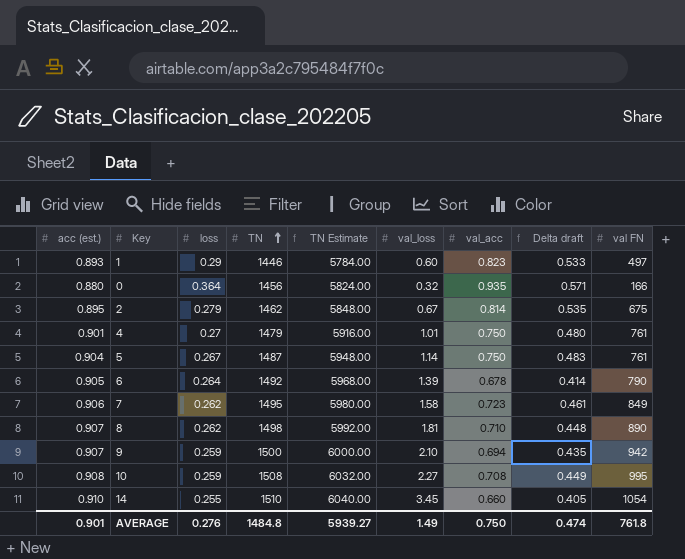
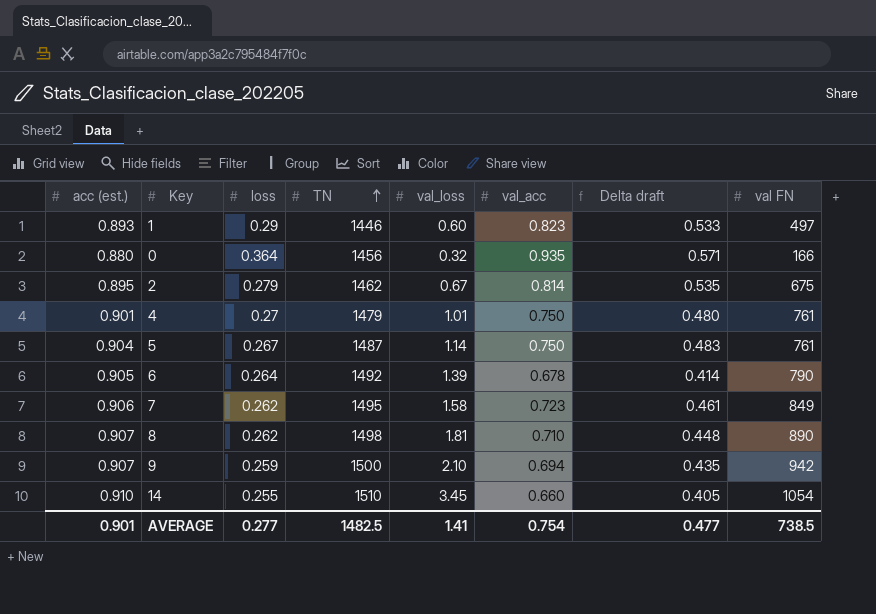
column TN Estimate | formula: [TN] * 4 -> none
row 10: 0.908 | 0.259 | 1508 | 6032.00 | 2.27 | 0.708 | 0.449 | 995 -> none
AVERAGE | loss: 0.276 -> 0.277
AVERAGE | TN: 1484.8 -> 1482.5
AVERAGE | val_loss: 1.49 -> 1.41
AVERAGE | val_acc: 0.750 -> 0.754
AVERAGE | Delta draft: 0.474 -> 0.477
AVERAGE | val FN: 761.8 -> 738.5

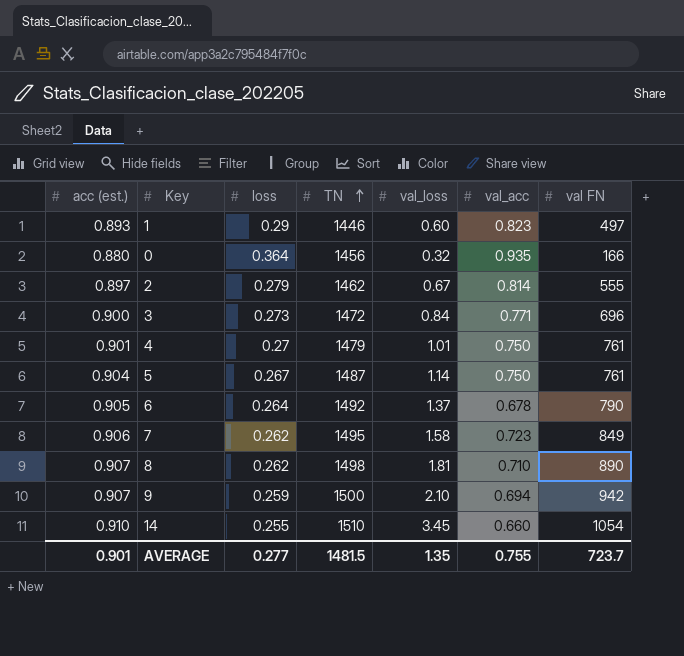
column Delta draft | formula: [val_acc] - [loss] -> none
2 | acc (est.): 0.895 -> 0.897
2 | val FN: 675 -> 555
row 3: none -> 0.900 | 0.273 | 1472 | 0.84 | 0.771 | 696
6 | val_loss: 1.39 -> 1.37
AVERAGE | TN: 1482.5 -> 1481.5
AVERAGE | val_loss: 1.41 -> 1.35
AVERAGE | val_acc: 0.754 -> 0.755
AVERAGE | val FN: 738.5 -> 723.7

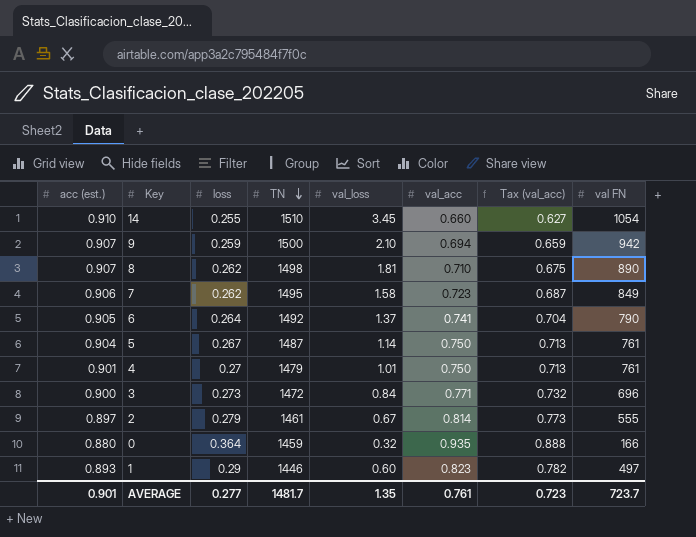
row order: TN ascending -> TN descending
column Tax (val_acc) | formula: none -> [val_acc] * 0.95
6 | val_acc: 0.678 -> 0.741
2 | TN: 1462 -> 1461
0 | TN: 1456 -> 1459
AVERAGE | TN: 1481.5 -> 1481.7
AVERAGE | val_acc: 0.755 -> 0.761

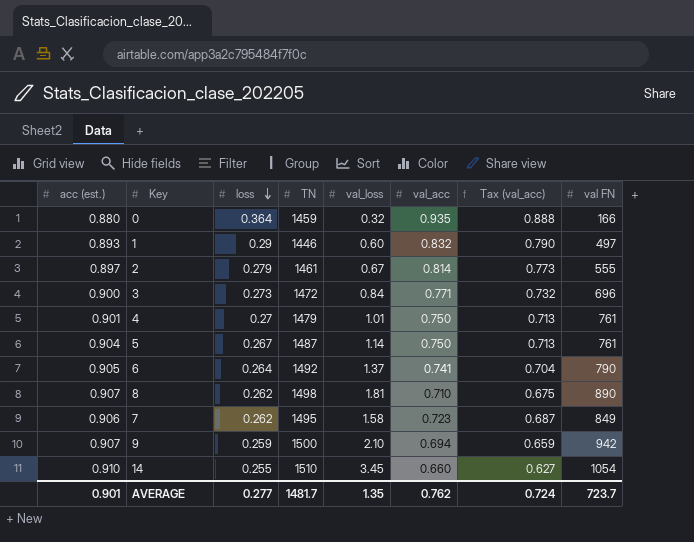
row order: TN descending -> loss descending
1 | val_acc: 0.823 -> 0.832
1 | Tax (val_acc): 0.782 -> 0.790
AVERAGE | val_acc: 0.761 -> 0.762
AVERAGE | Tax (val_acc): 0.723 -> 0.724

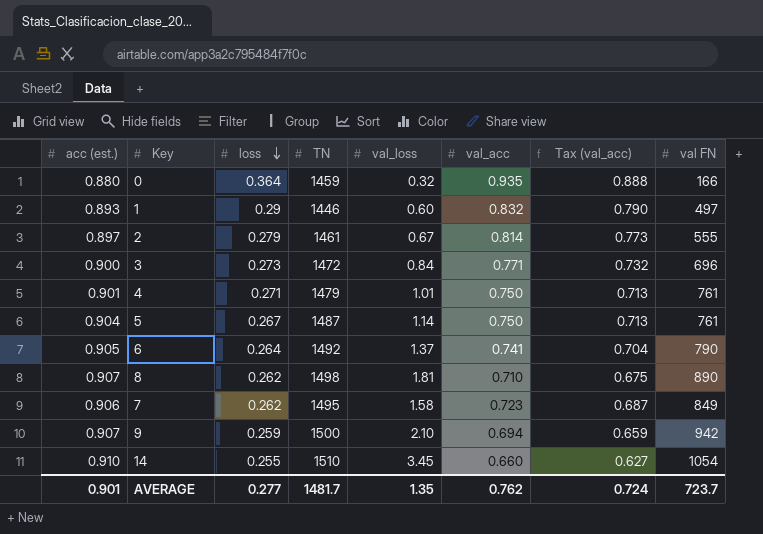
4 | loss: 0.27 -> 0.271

